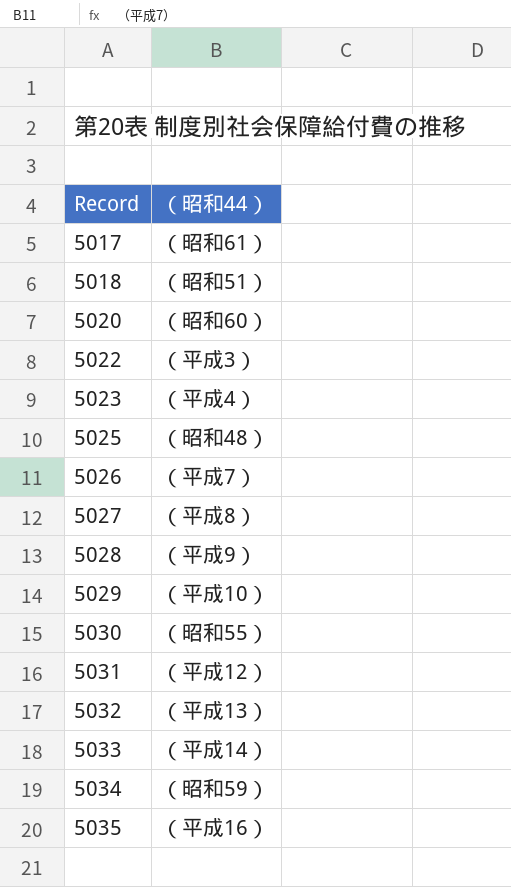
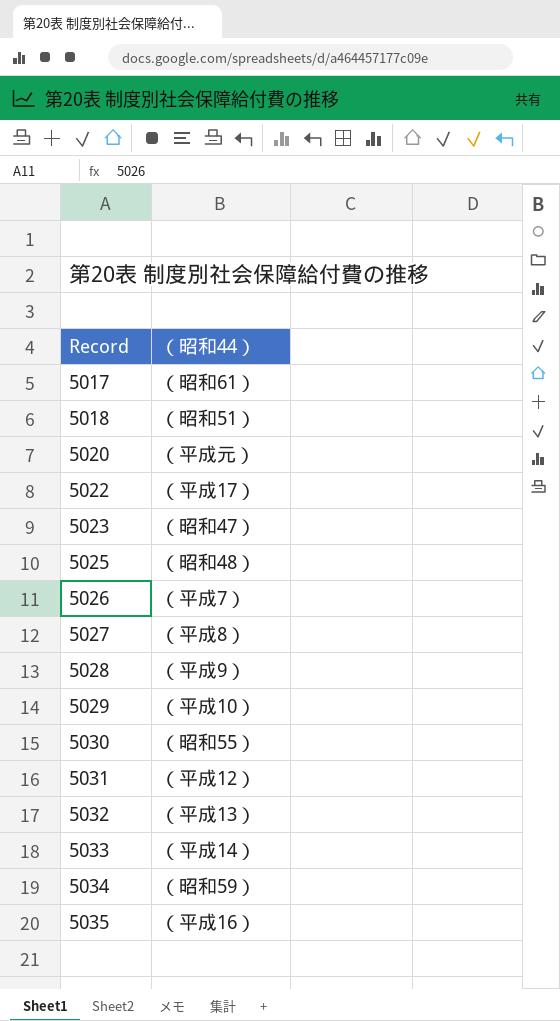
5020 | （昭和44）: （昭和60） -> （平成元）
5022 | （昭和44）: （平成3） -> （平成17）
5023 | （昭和44）: （平成4） -> （昭和47）

